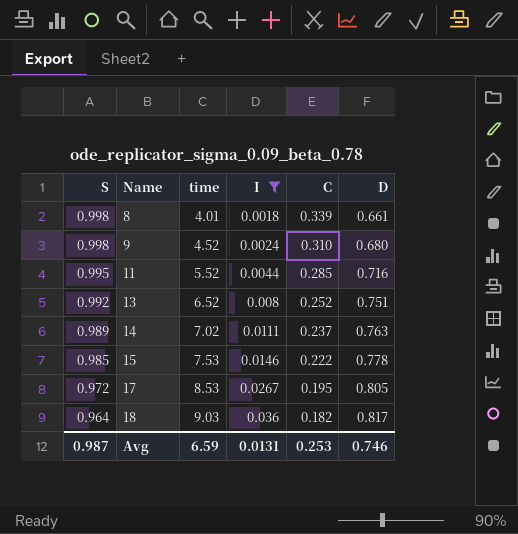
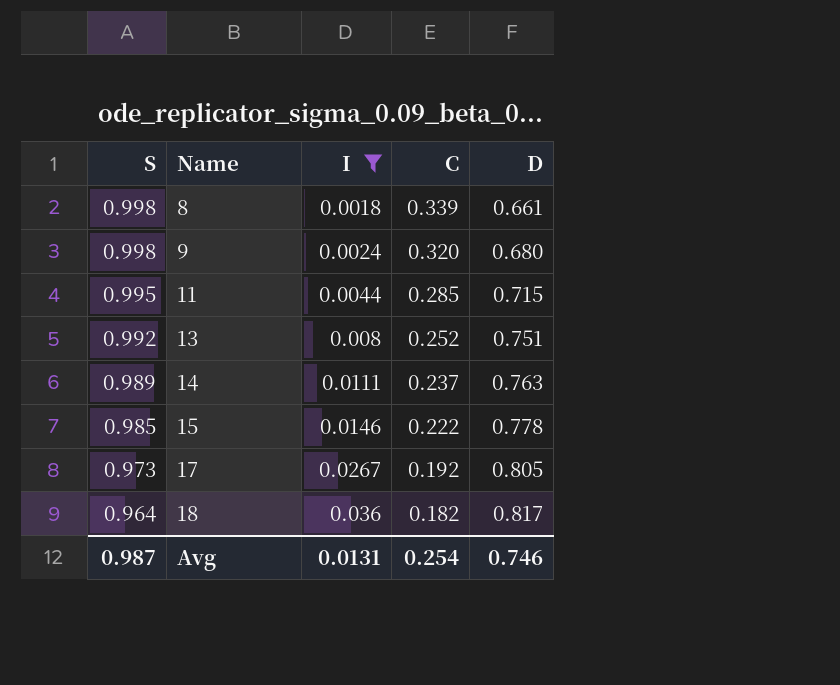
column time | position: 3 -> none
9 | C: 0.310 -> 0.320
11 | D: 0.716 -> 0.715
17 | S: 0.972 -> 0.973
17 | C: 0.195 -> 0.192
Avg | C: 0.253 -> 0.254

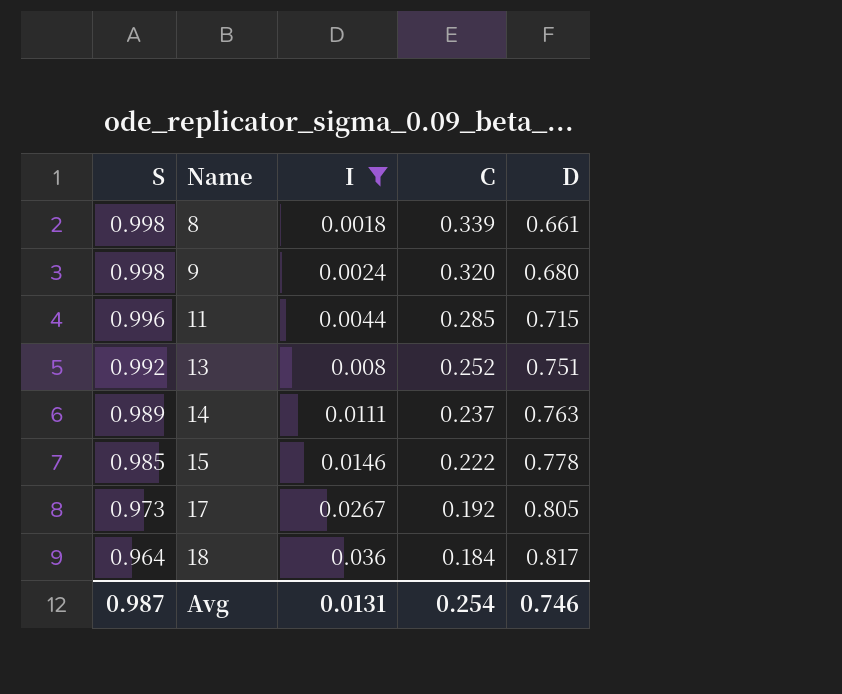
11 | S: 0.995 -> 0.996
18 | C: 0.182 -> 0.184

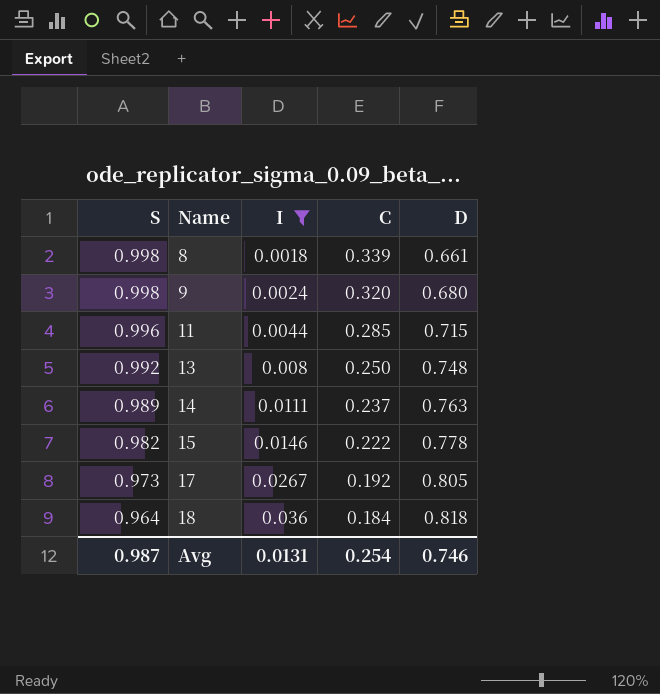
13 | C: 0.252 -> 0.250
13 | D: 0.751 -> 0.748
15 | S: 0.985 -> 0.982
18 | D: 0.817 -> 0.818

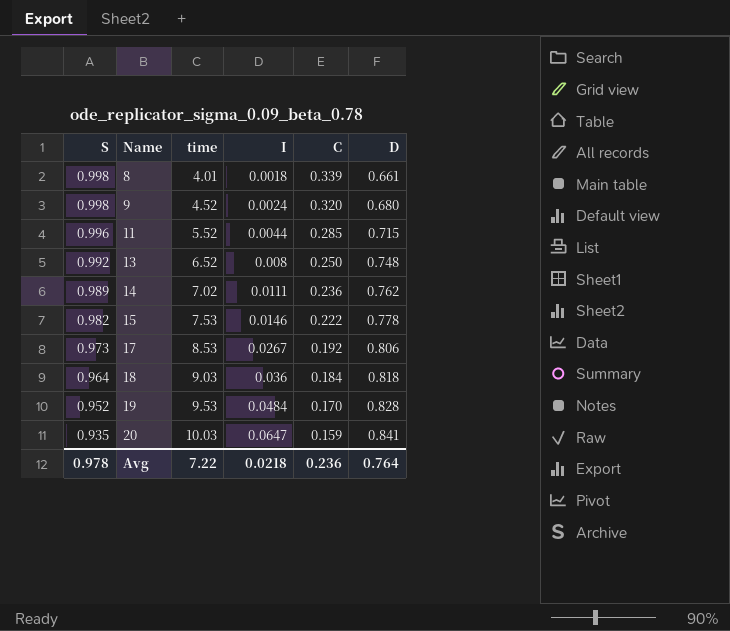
filter: I <= 0.036 -> none
column time | position: none -> 3
14 | C: 0.237 -> 0.236
14 | D: 0.763 -> 0.762
17 | D: 0.805 -> 0.806
Avg | S: 0.987 -> 0.978
Avg | I: 0.0131 -> 0.0218
Avg | C: 0.254 -> 0.236
Avg | D: 0.746 -> 0.764

